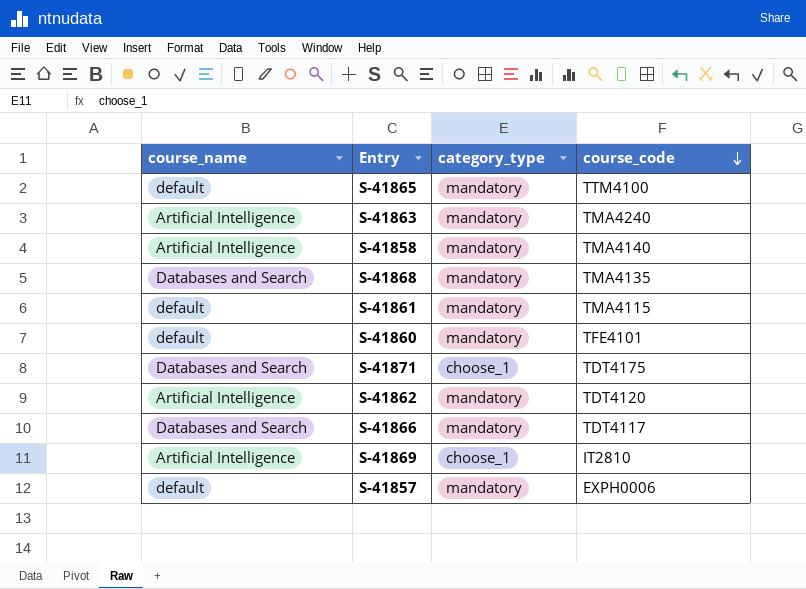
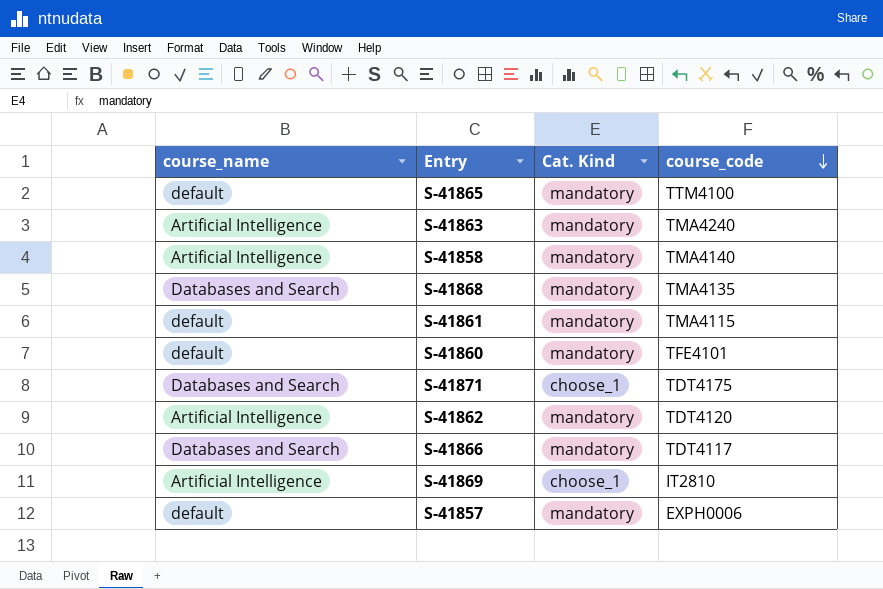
column name: category_type -> Cat. Kind

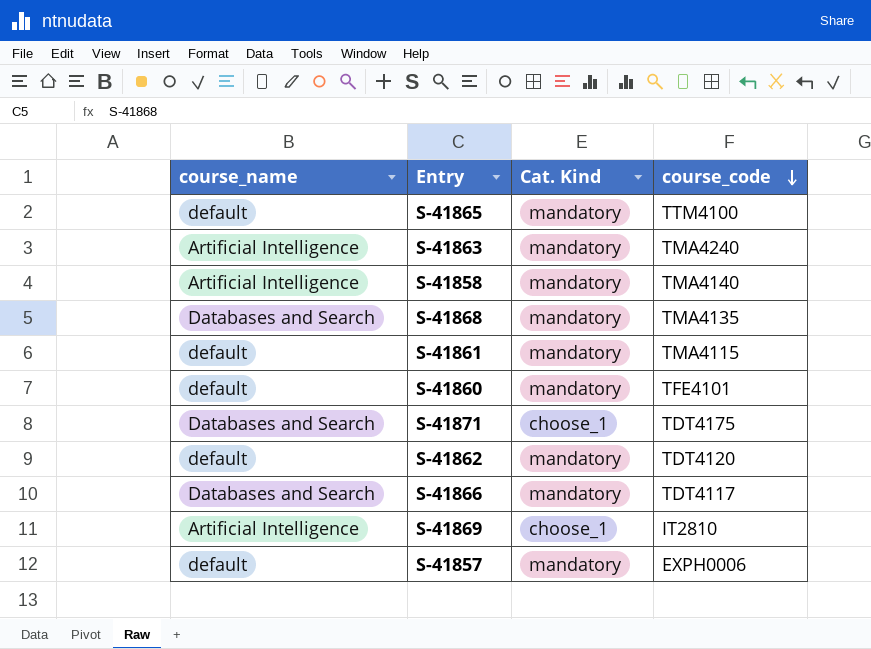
S-41862 | course_name: Artificial Intelligence -> default

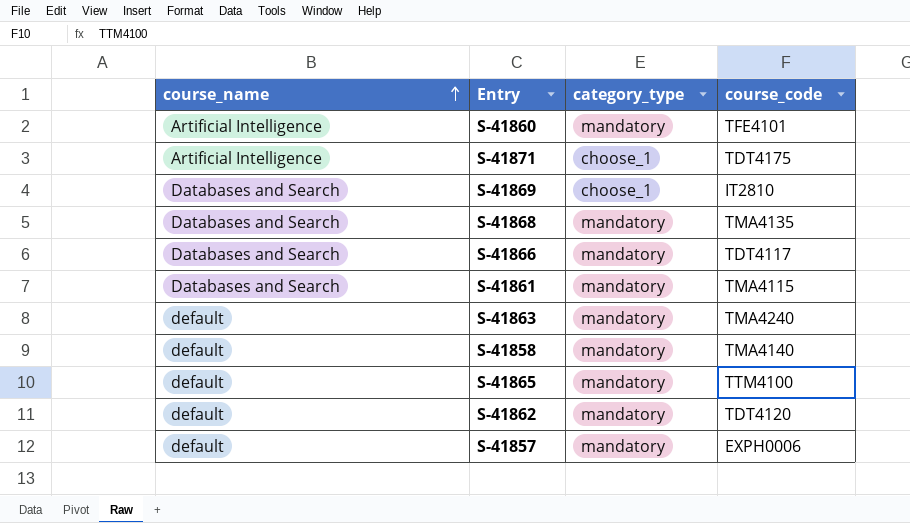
row order: course_code descending -> course_name ascending
column name: Cat. Kind -> category_type
S-41860 | course_name: default -> Artificial Intelligence
S-41871 | course_name: Databases and Search -> Artificial Intelligence
S-41869 | course_name: Artificial Intelligence -> Databases and Search
S-41861 | course_name: default -> Databases and Search
S-41863 | course_name: Artificial Intelligence -> default
S-41858 | course_name: Artificial Intelligence -> default

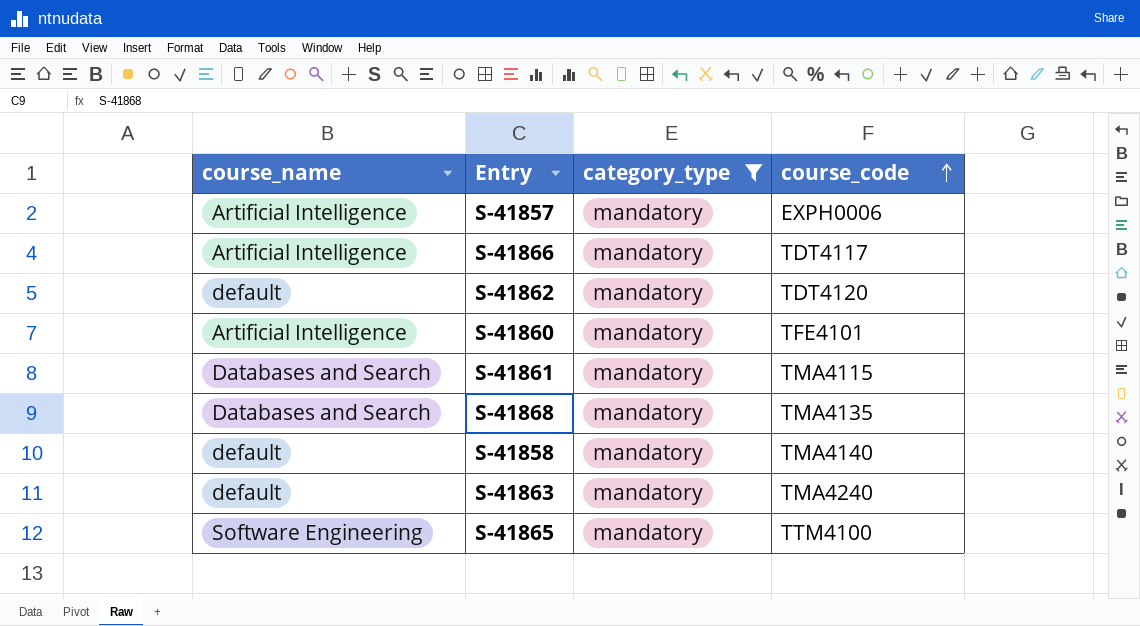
filter: none -> category_type = mandatory
row order: course_name ascending -> course_code ascending
S-41857 | course_name: default -> Artificial Intelligence
S-41866 | course_name: Databases and Search -> Artificial Intelligence
S-41865 | course_name: default -> Software Engineering

